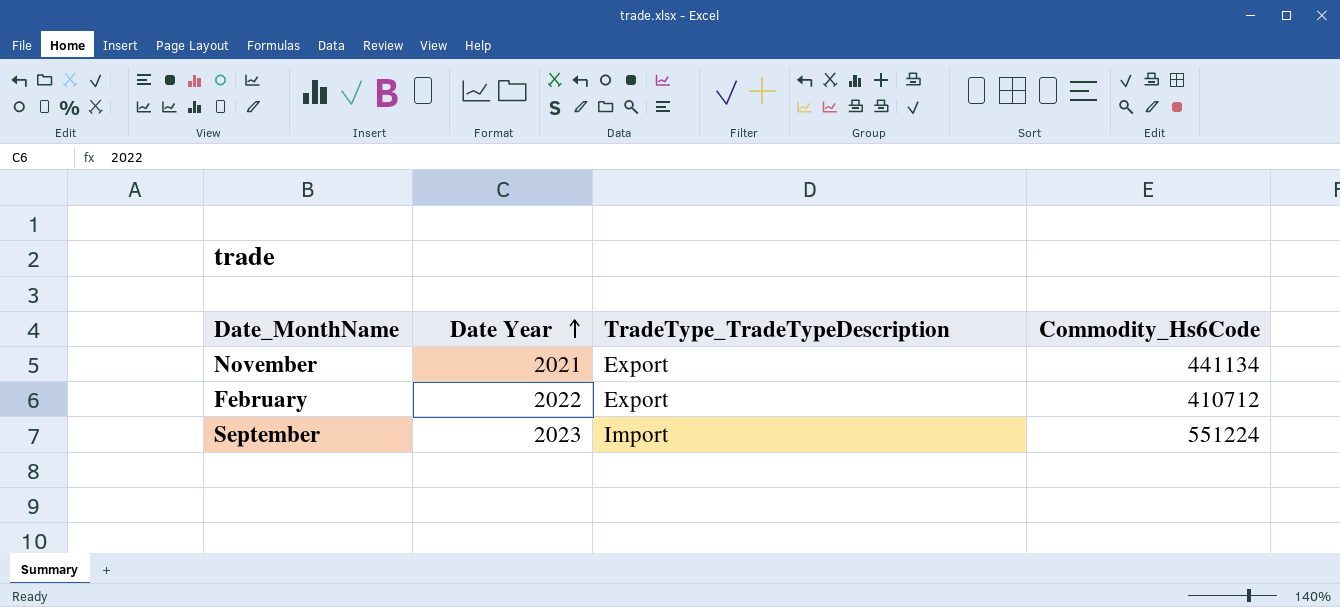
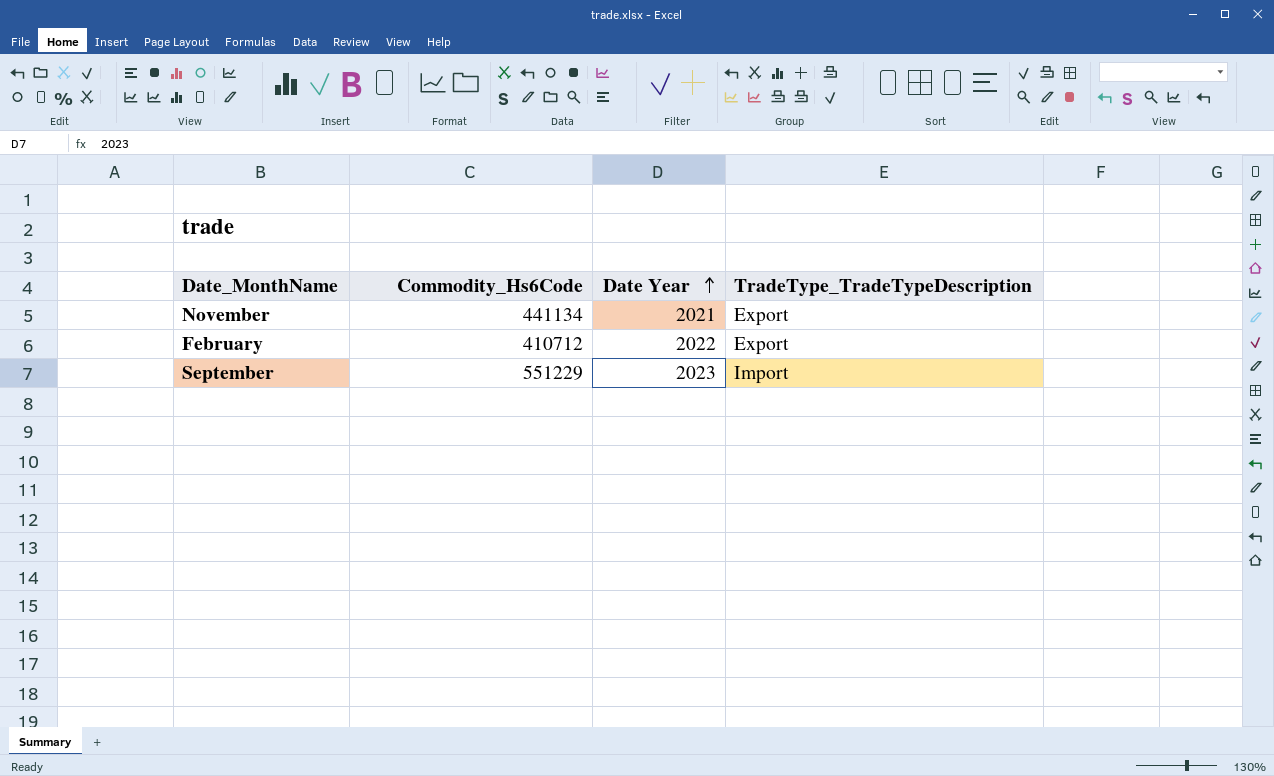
column Commodity_Hs6Code | position: 4 -> 2
September | Commodity_Hs6Code: 551224 -> 551229

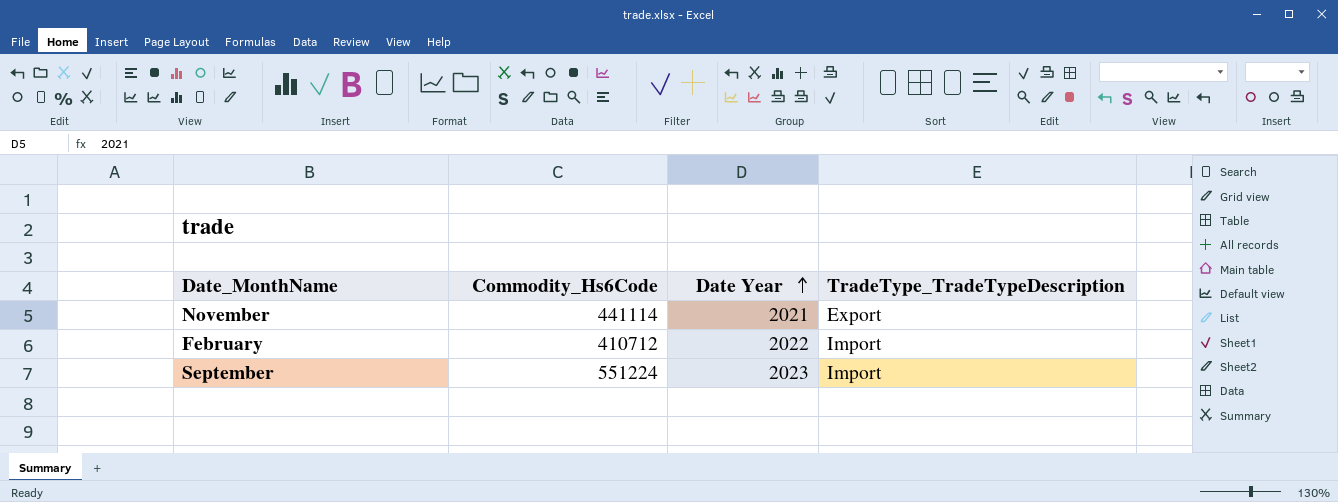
November | Commodity_Hs6Code: 441134 -> 441114
February | TradeType_TradeTypeDescription: Export -> Import
September | Commodity_Hs6Code: 551229 -> 551224

